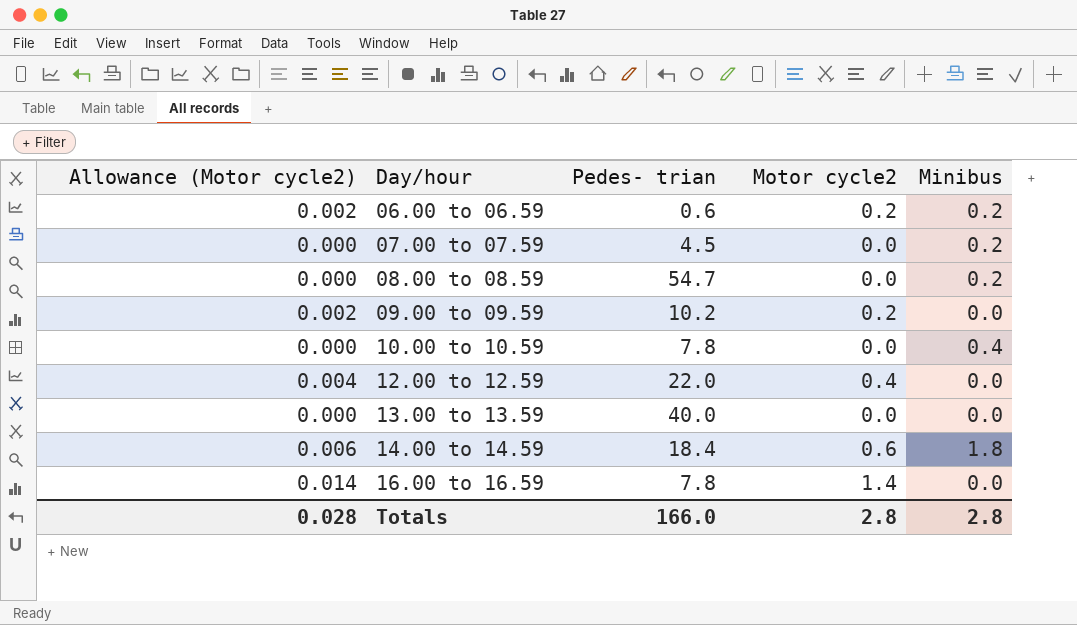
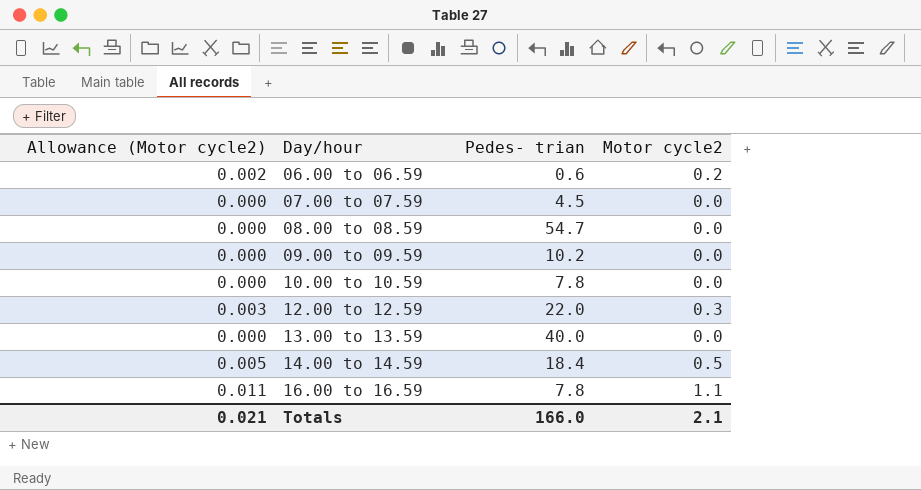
column Minibus | position: 5 -> none
09.00 to 09.59 | Allowance (Motor cycle2): 0.002 -> 0.000
09.00 to 09.59 | Motor cycle2: 0.2 -> 0.0
12.00 to 12.59 | Allowance (Motor cycle2): 0.004 -> 0.003
12.00 to 12.59 | Motor cycle2: 0.4 -> 0.3
14.00 to 14.59 | Allowance (Motor cycle2): 0.006 -> 0.005
14.00 to 14.59 | Motor cycle2: 0.6 -> 0.5
16.00 to 16.59 | Allowance (Motor cycle2): 0.014 -> 0.011
16.00 to 16.59 | Motor cycle2: 1.4 -> 1.1
Totals | Allowance (Motor cycle2): 0.028 -> 0.021
Totals | Motor cycle2: 2.8 -> 2.1

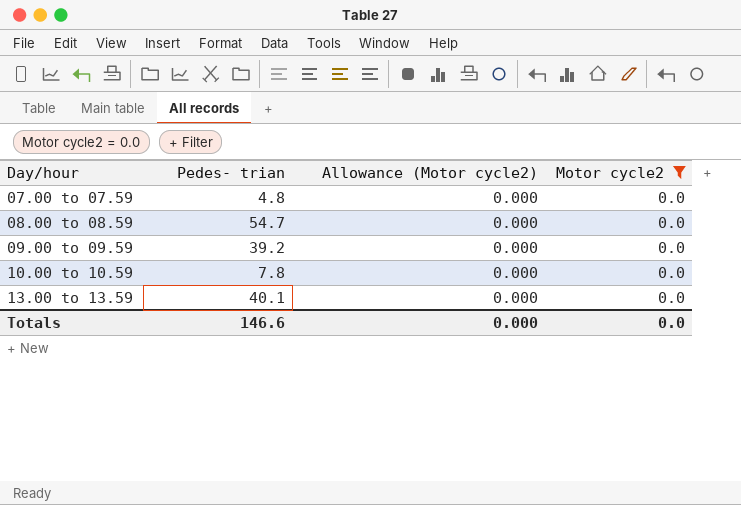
filter: none -> Motor cycle2 = 0.0
column Allowance (Motor cycle2) | position: 1 -> 3
07.00 to 07.59 | Pedes- trian: 4.5 -> 4.8
09.00 to 09.59 | Pedes- trian: 10.2 -> 39.2
13.00 to 13.59 | Pedes- trian: 40.0 -> 40.1
Totals | Pedes- trian: 166.0 -> 146.6
Totals | Allowance (Motor cycle2): 0.021 -> 0.000
Totals | Motor cycle2: 2.1 -> 0.0

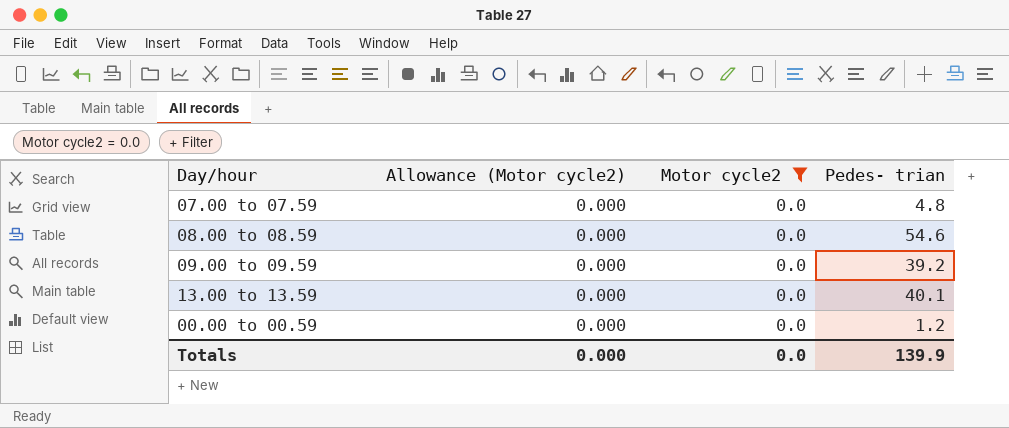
column Pedes- trian | position: 2 -> 4
row 10.00 to 10.59: 7.8 | 0.000 | 0.0 -> none
08.00 to 08.59 | Pedes- trian: 54.7 -> 54.6
row 00.00 to 00.59: none -> 0.000 | 0.0 | 1.2
Totals | Pedes- trian: 146.6 -> 139.9

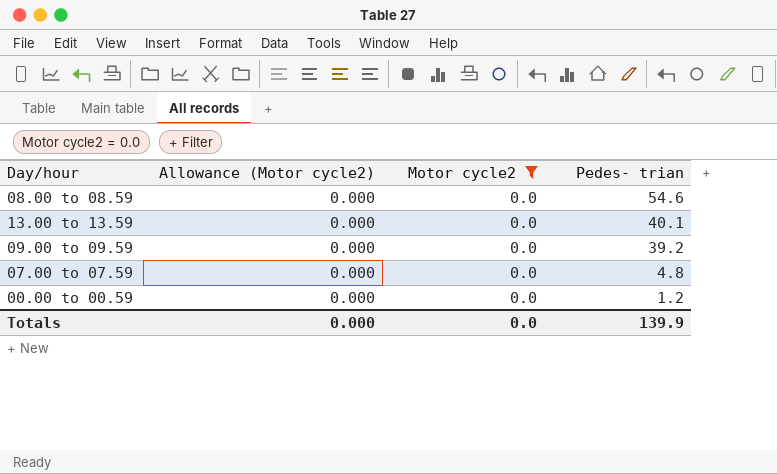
row order: none -> Pedes- trian descending

